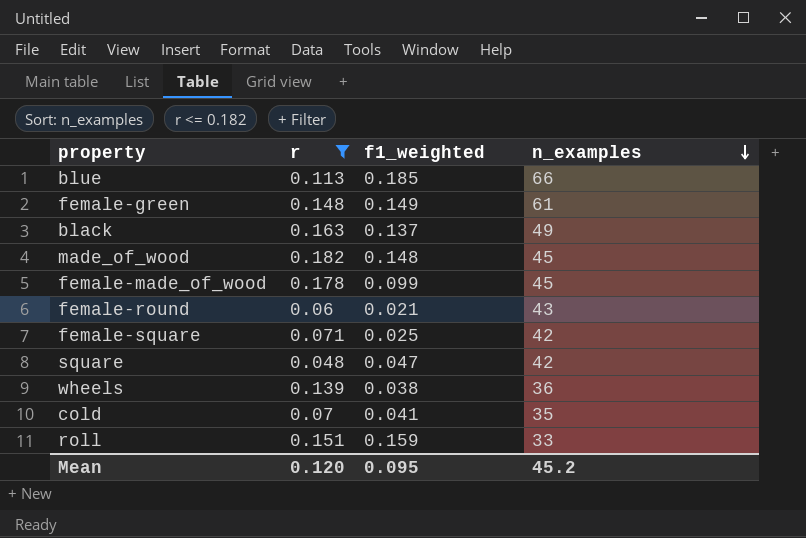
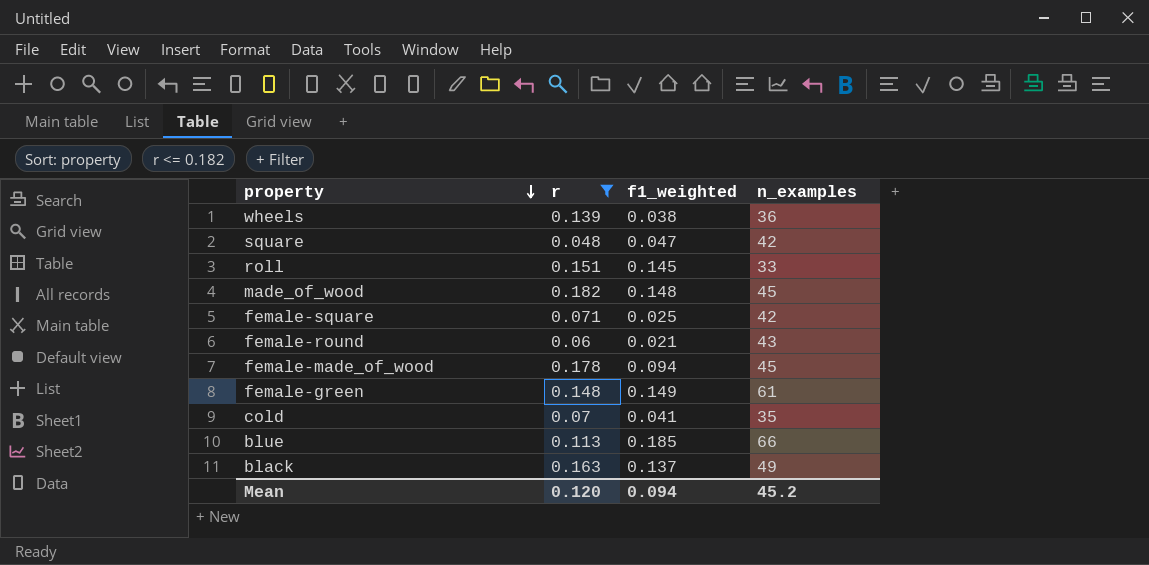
row order: n_examples descending -> property descending
roll | f1_weighted: 0.159 -> 0.145
female-made_of_wood | f1_weighted: 0.099 -> 0.094
Mean | f1_weighted: 0.095 -> 0.094

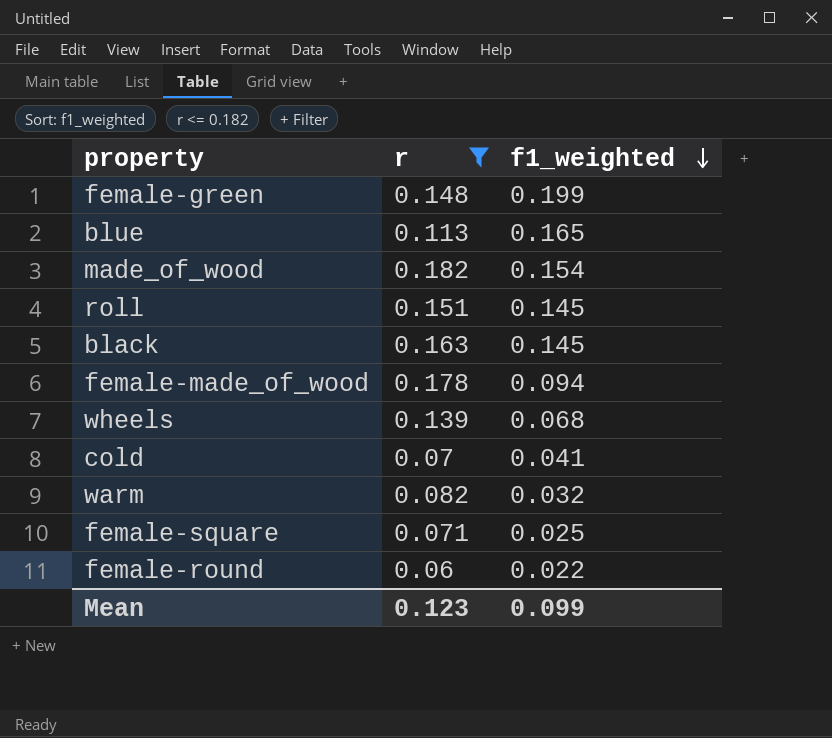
row order: property descending -> f1_weighted descending
column n_examples | position: 4 -> none
row square: 0.048 | 0.047 | 42 -> none
female-green | f1_weighted: 0.149 -> 0.199
blue | f1_weighted: 0.185 -> 0.165
made_of_wood | f1_weighted: 0.148 -> 0.154
black | f1_weighted: 0.137 -> 0.145
wheels | f1_weighted: 0.038 -> 0.068
row warm: none -> 0.082 | 0.032
female-round | f1_weighted: 0.021 -> 0.022
Mean | r: 0.120 -> 0.123
Mean | f1_weighted: 0.094 -> 0.099

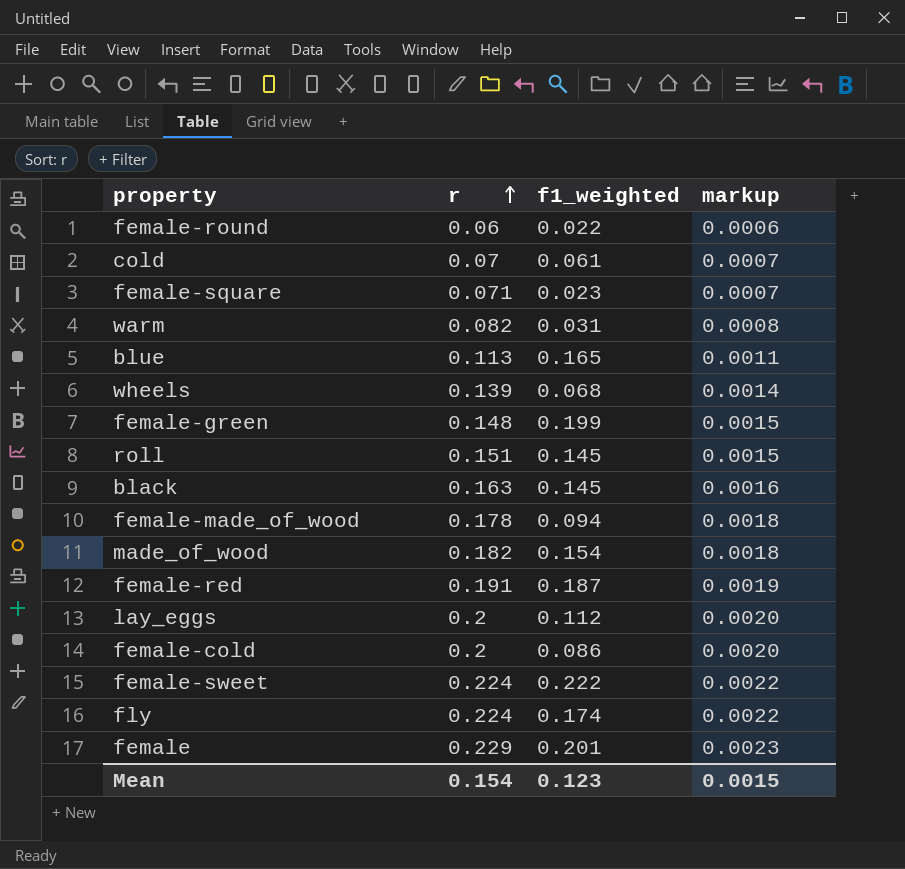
filter: r <= 0.182 -> none
row order: f1_weighted descending -> r ascending
column markup | formula: none -> [r] * 0.01
cold | f1_weighted: 0.041 -> 0.061
female-square | f1_weighted: 0.025 -> 0.023
warm | f1_weighted: 0.032 -> 0.031
Mean | r: 0.123 -> 0.154
Mean | f1_weighted: 0.099 -> 0.123

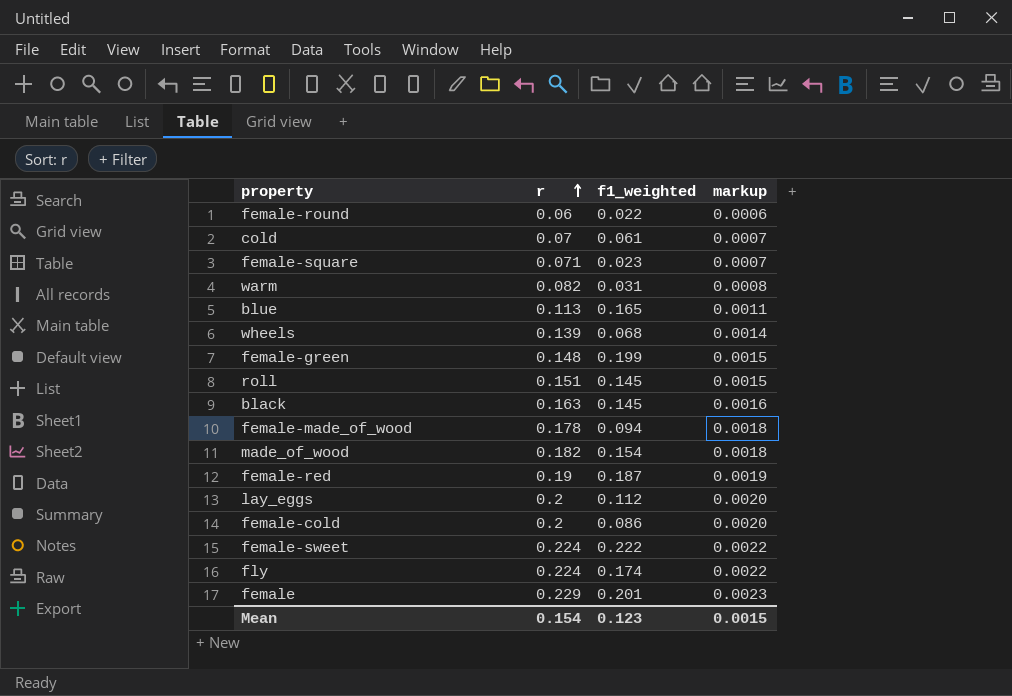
female-red | r: 0.191 -> 0.19

